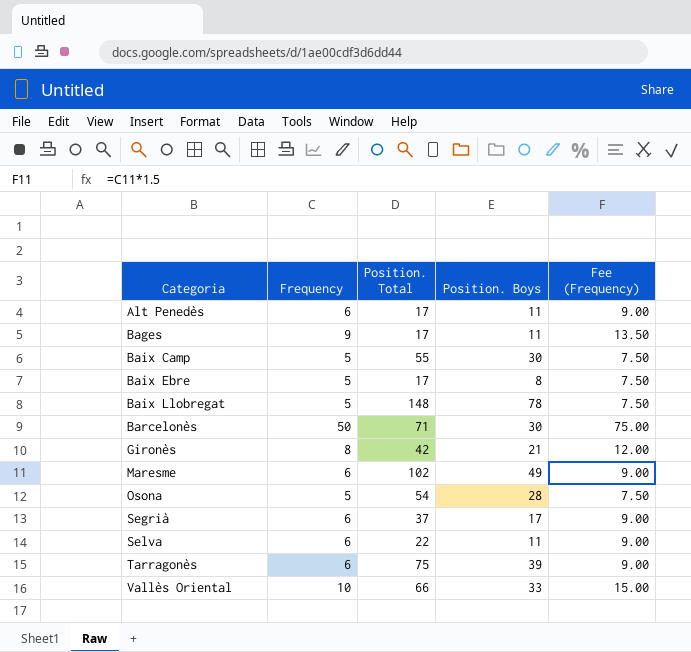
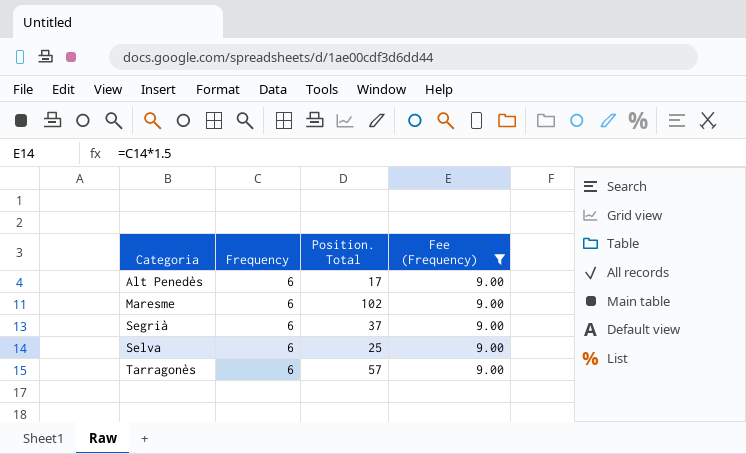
filter: none -> Fee (Frequency) = 9.00
column Position. Boys | position: 4 -> none
Selva | Position. Total: 22 -> 25
Tarragonès | Position. Total: 75 -> 57

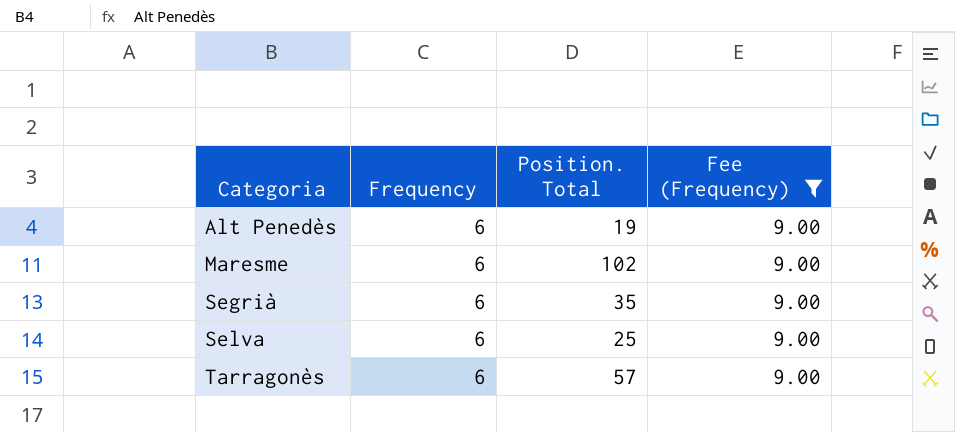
Alt Penedès | Position. Total: 17 -> 19
Segrià | Position. Total: 37 -> 35

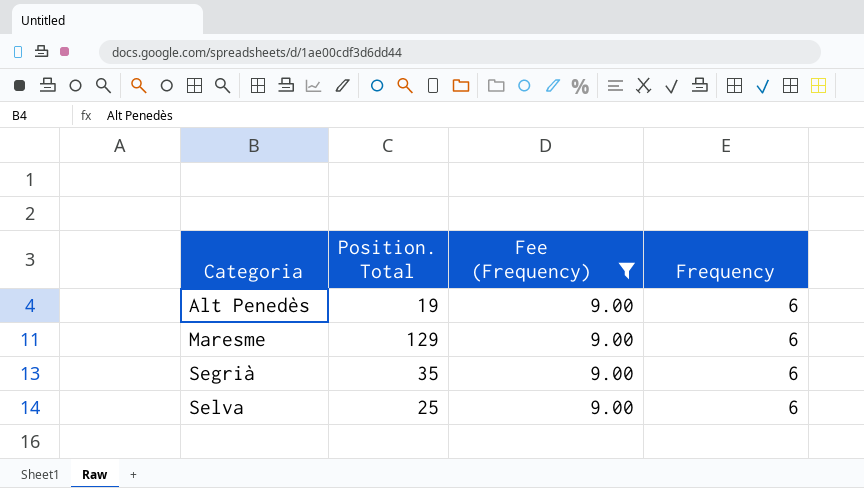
column Frequency | position: 2 -> 4
row Tarragonès: 6 | 57 | 9.00 -> none
Maresme | Position. Total: 102 -> 129

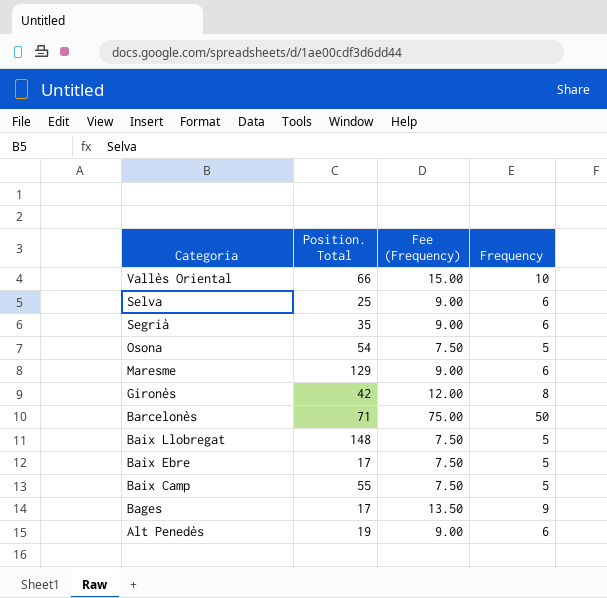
filter: Fee (Frequency) = 9.00 -> none
row order: Categoria ascending -> Categoria descending

